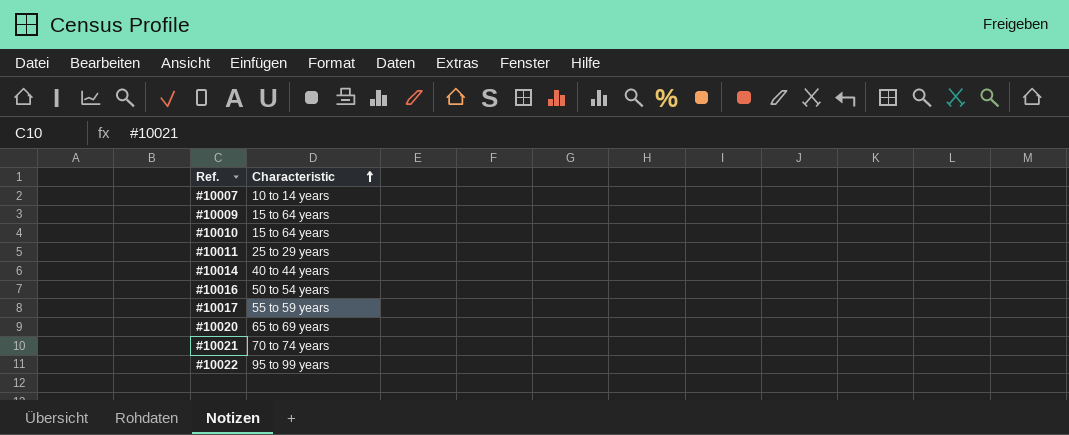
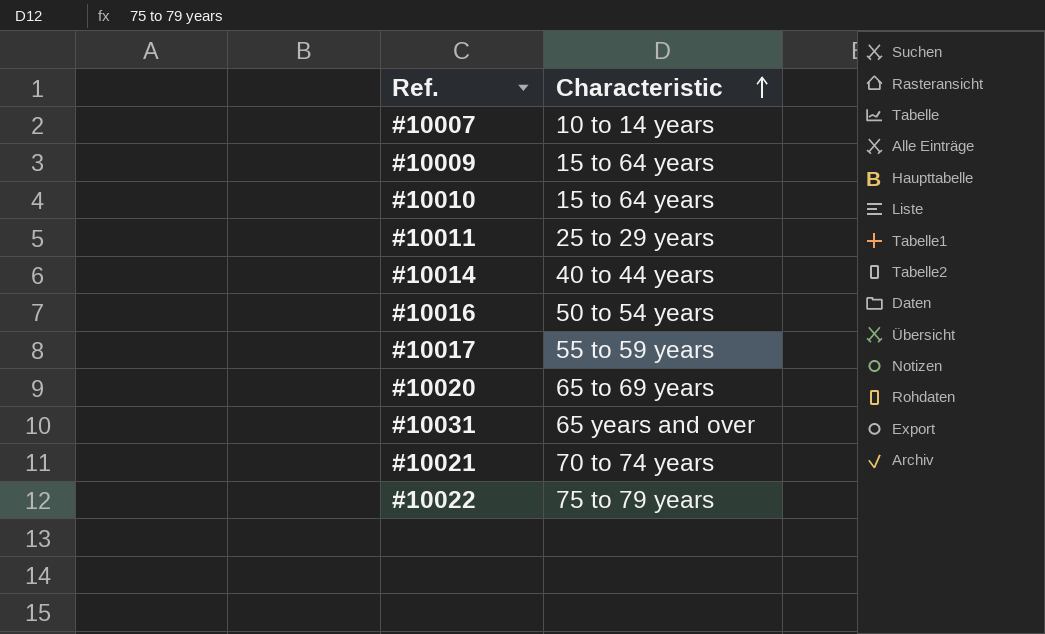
row #10031: none -> 65 years and over
#10022 | Characteristic: 95 to 99 years -> 75 to 79 years

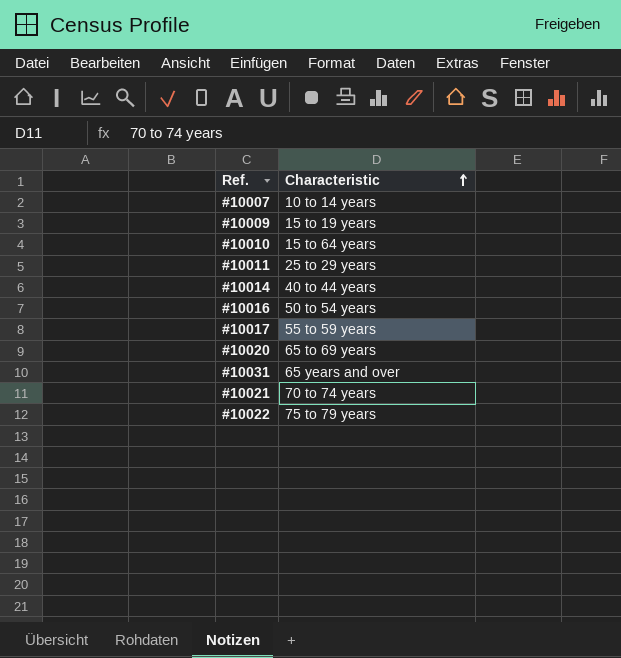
#10009 | Characteristic: 15 to 64 years -> 15 to 19 years

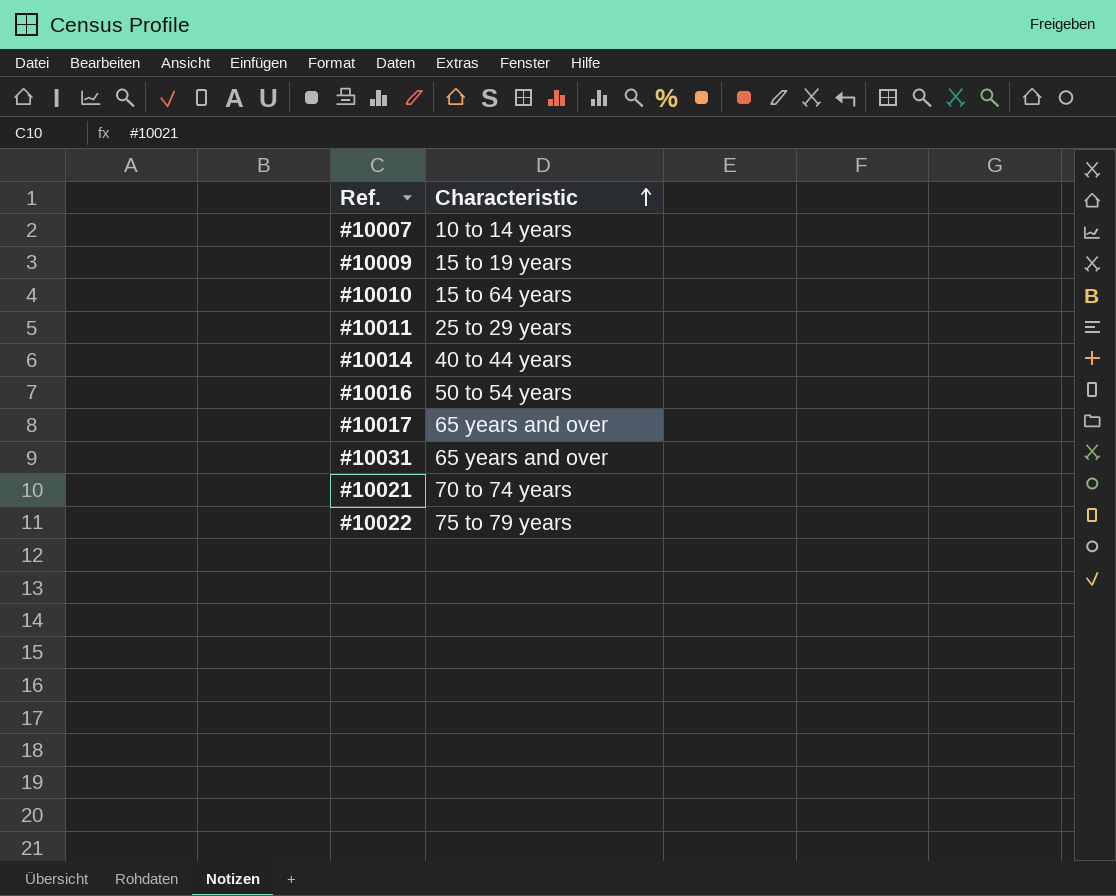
row #10020: 65 to 69 years -> none
#10017 | Characteristic: 55 to 59 years -> 65 years and over

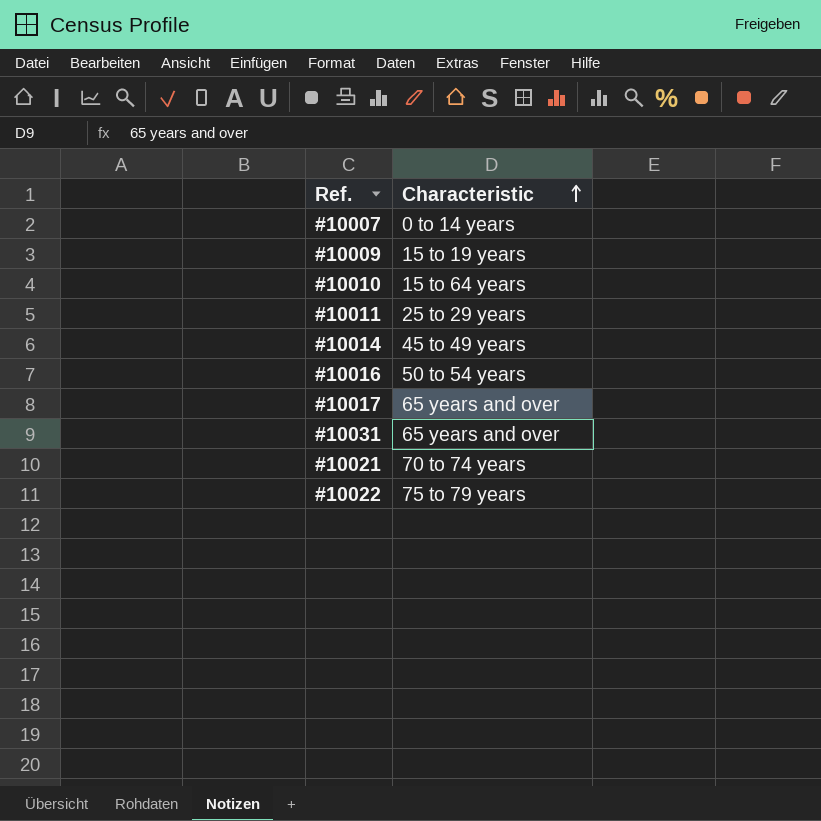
#10007 | Characteristic: 10 to 14 years -> 0 to 14 years
#10014 | Characteristic: 40 to 44 years -> 45 to 49 years

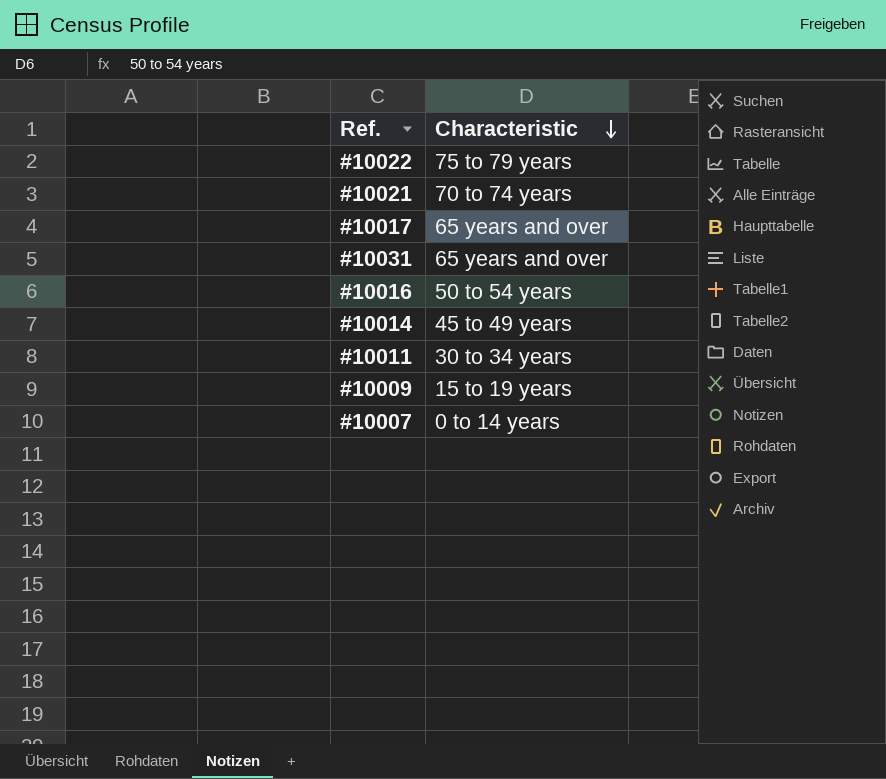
row order: Characteristic ascending -> Characteristic descending
row #10010: 15 to 64 years -> none
#10011 | Characteristic: 25 to 29 years -> 30 to 34 years

